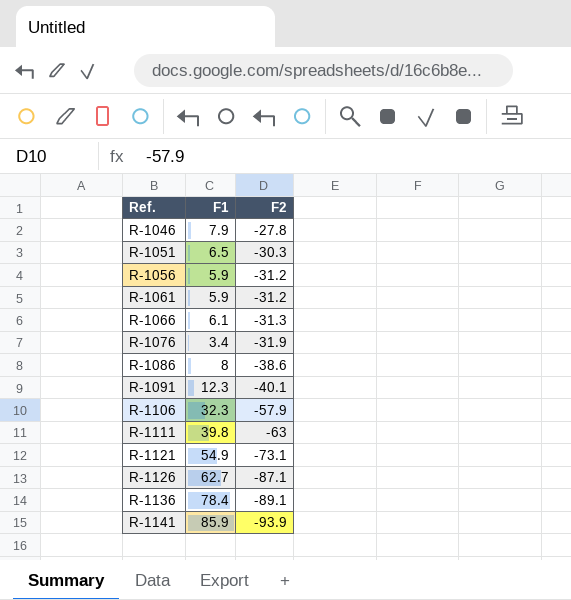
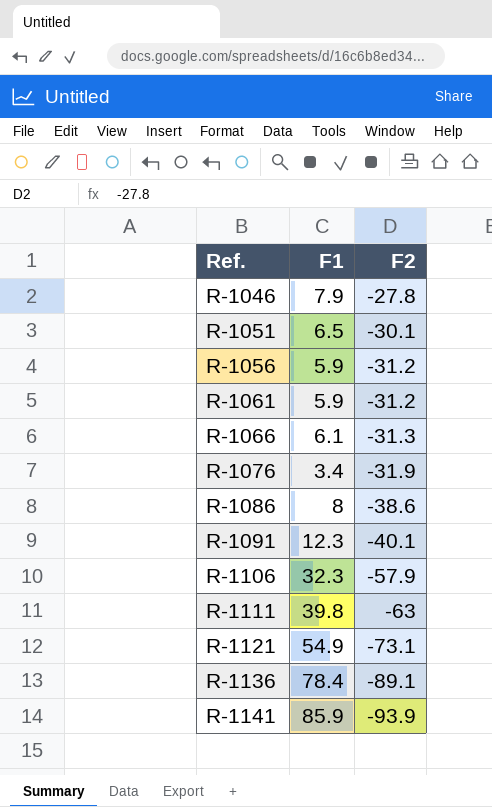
row R-1126: 62.7 | -87.1 -> none
R-1051 | F2: -30.3 -> -30.1

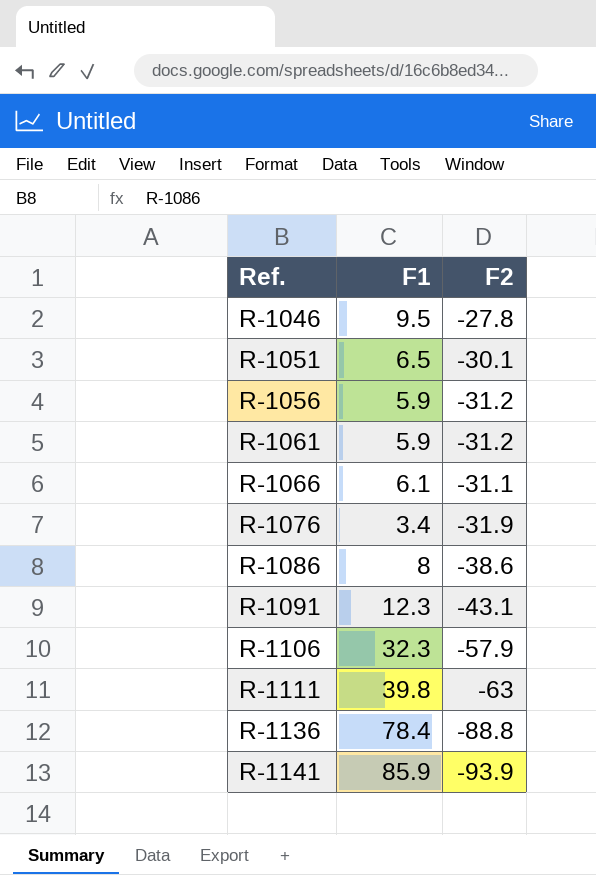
row R-1121: 54.9 | -73.1 -> none
R-1046 | F1: 7.9 -> 9.5
R-1066 | F2: -31.3 -> -31.1
R-1091 | F2: -40.1 -> -43.1
R-1136 | F2: -89.1 -> -88.8

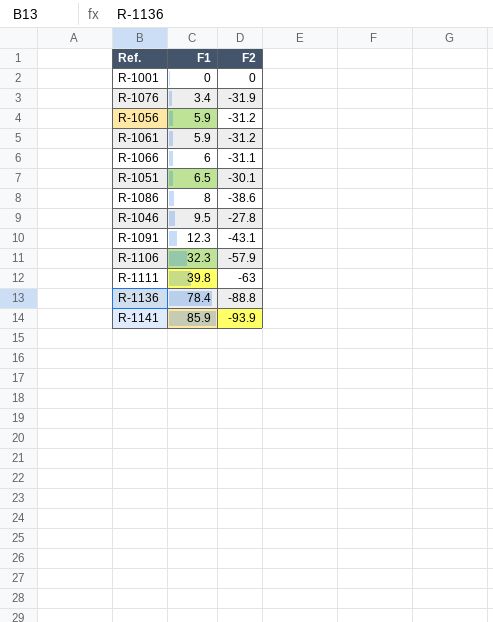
row order: Ref. ascending -> F1 ascending
row R-1001: none -> 0 | 0
R-1066 | F1: 6.1 -> 6

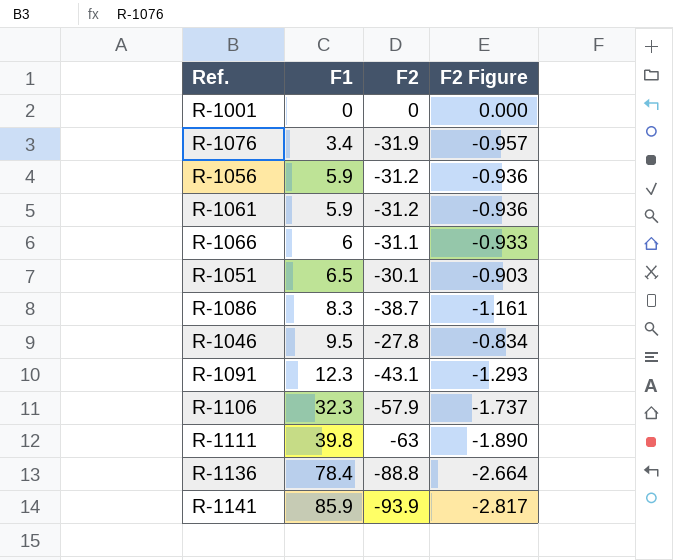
column F2 Figure | formula: none -> [F2] * 0.03
R-1086 | F1: 8 -> 8.3
R-1086 | F2: -38.6 -> -38.7

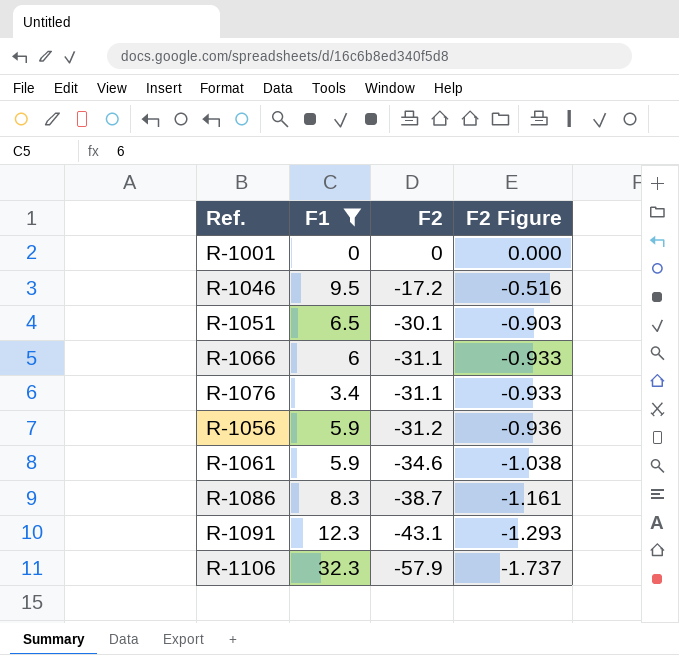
filter: none -> F1 <= 32.3
row order: F1 ascending -> F2 descending
R-1046 | F2: -27.8 -> -17.2
R-1046 | F2 Figure: -0.834 -> -0.516
R-1076 | F2: -31.9 -> -31.1
R-1076 | F2 Figure: -0.957 -> -0.933
R-1061 | F2: -31.2 -> -34.6
R-1061 | F2 Figure: -0.936 -> -1.038

